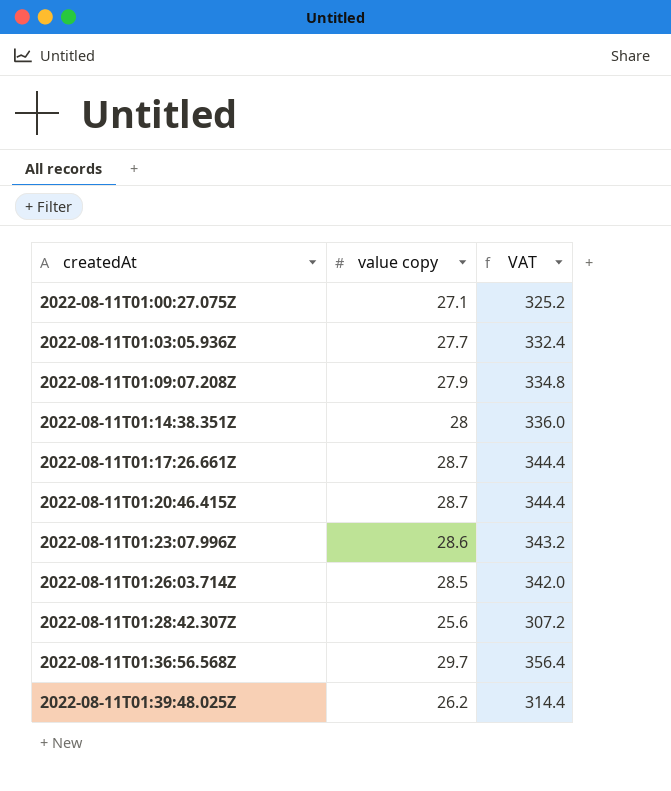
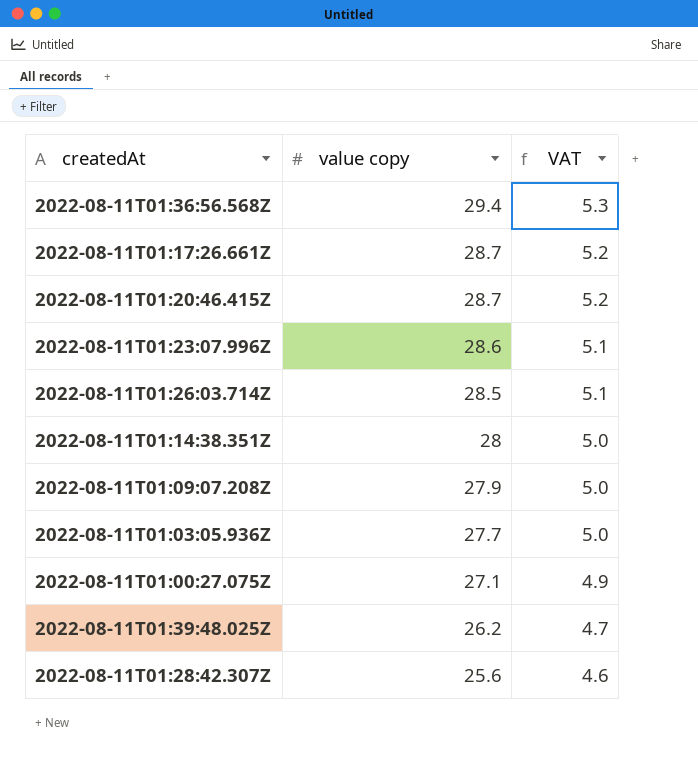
row order: createdAt ascending -> value copy descending
column VAT | formula: [value copy] * 12 -> [value copy] * 0.18
2022-08-11T01:36:56.568Z | value copy: 29.7 -> 29.4

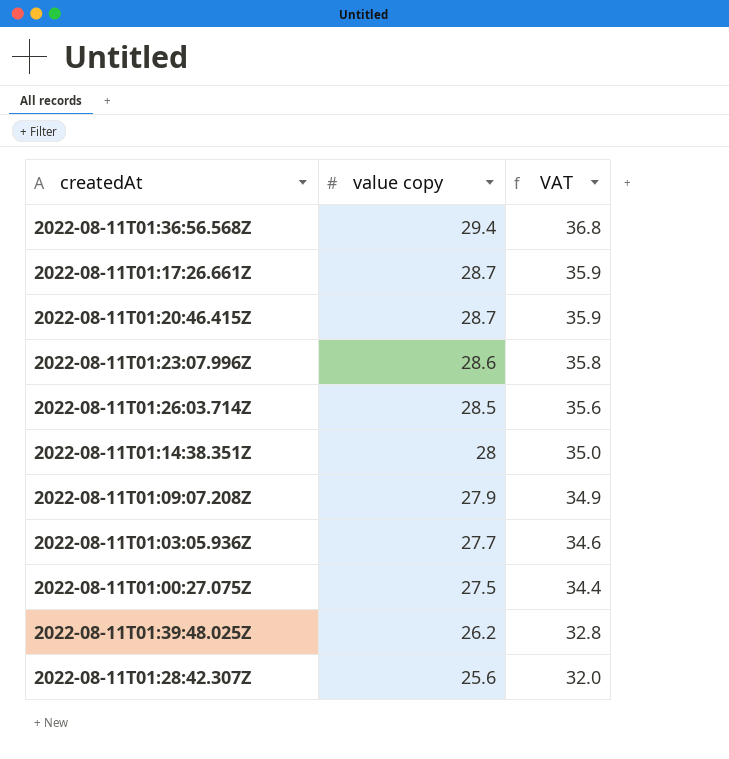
column VAT | formula: [value copy] * 0.18 -> [value copy] * 1.25
2022-08-11T01:00:27.075Z | value copy: 27.1 -> 27.5

